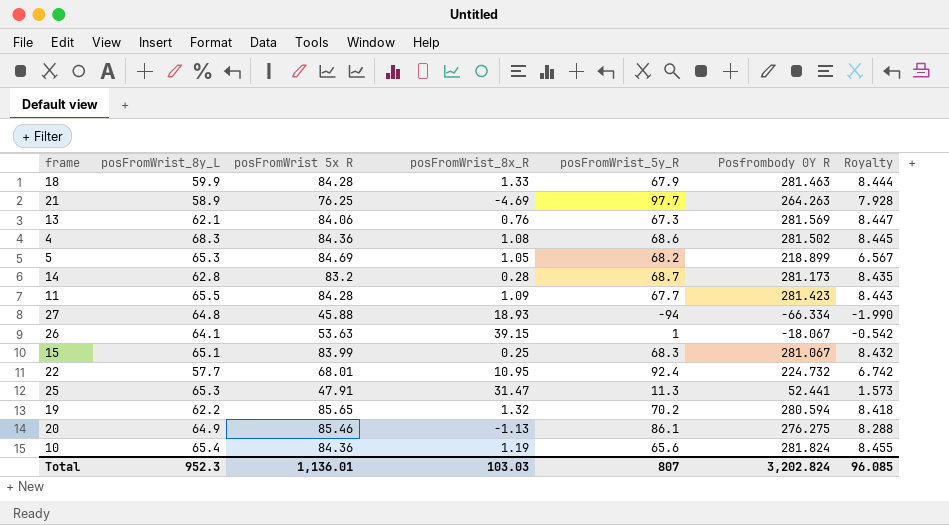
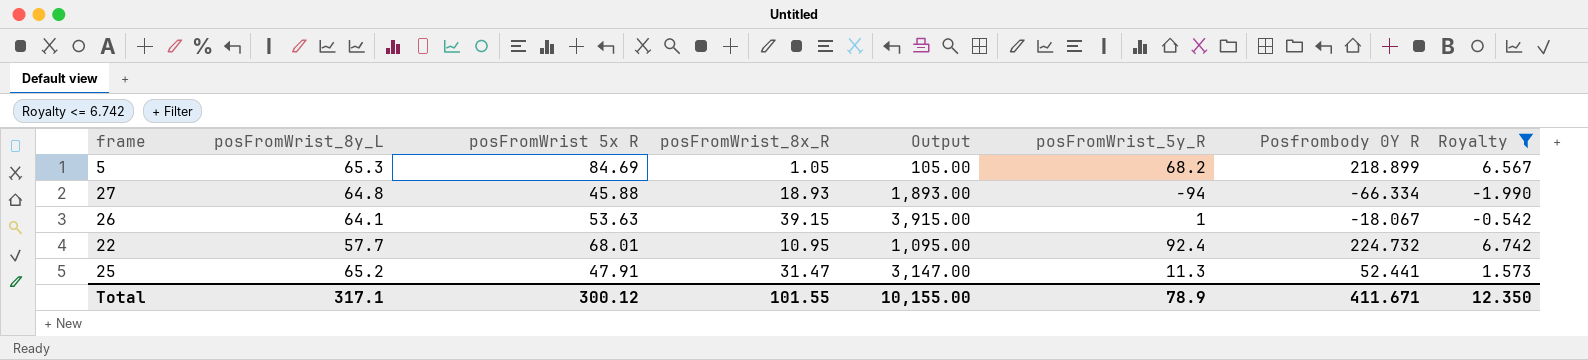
filter: none -> Royalty <= 6.742
column Output | formula: none -> [posFromWrist_8x_R] * 100
25 | posFromWrist_8y_L: 65.3 -> 65.2
Total | posFromWrist_8y_L: 952.3 -> 317.1
Total | posFromWrist 5x R: 1,136.01 -> 300.12
Total | posFromWrist_8x_R: 103.03 -> 101.55
Total | posFromWrist_5y_R: 807 -> 78.9
Total | Posfrombody 0Y R: 3,202.824 -> 411.671
Total | Royalty: 96.085 -> 12.350

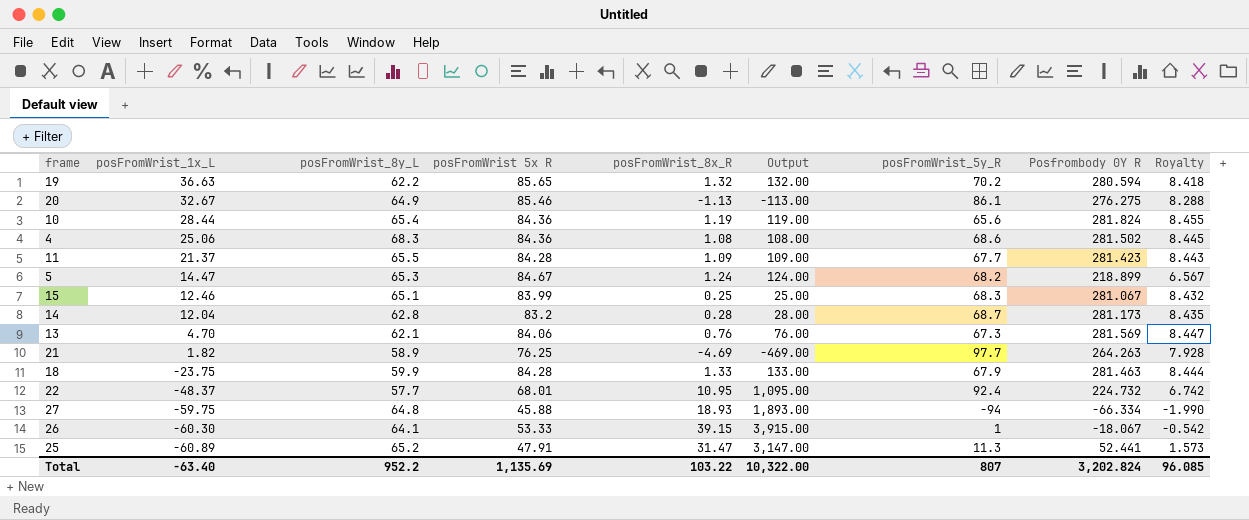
filter: Royalty <= 6.742 -> none
row order: none -> posFromWrist_1x_L descending
column posFromWrist_1x_L | position: none -> 2
5 | posFromWrist 5x R: 84.69 -> 84.67
5 | posFromWrist_8x_R: 1.05 -> 1.24
5 | Output: 105.00 -> 124.00
26 | posFromWrist 5x R: 53.63 -> 53.33
Total | posFromWrist_8y_L: 317.1 -> 952.2
Total | posFromWrist 5x R: 300.12 -> 1,135.69
Total | posFromWrist_8x_R: 101.55 -> 103.22
Total | Output: 10,155.00 -> 10,322.00
Total | posFromWrist_5y_R: 78.9 -> 807
Total | Posfrombody 0Y R: 411.671 -> 3,202.824
Total | Royalty: 12.350 -> 96.085

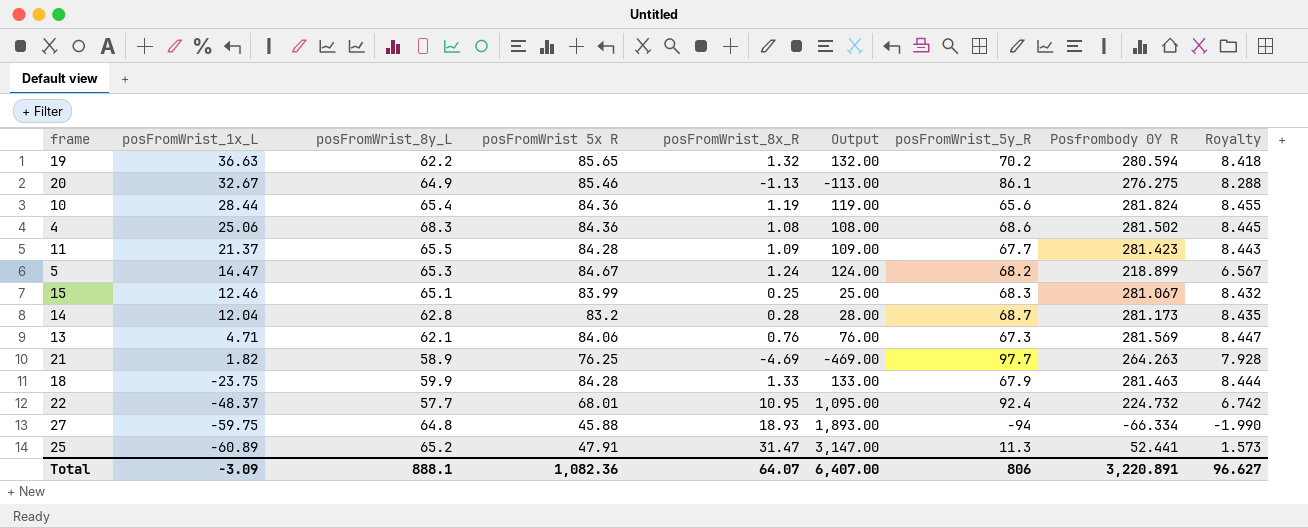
row 26: -60.30 | 64.1 | 53.33 | 39.15 | 3,915.00 | 1 | -18.067 | -0.542 -> none
13 | posFromWrist_1x_L: 4.70 -> 4.71
Total | posFromWrist_1x_L: -63.40 -> -3.09
Total | posFromWrist_8y_L: 952.2 -> 888.1
Total | posFromWrist 5x R: 1,135.69 -> 1,082.36
Total | posFromWrist_8x_R: 103.22 -> 64.07
Total | Output: 10,322.00 -> 6,407.00
Total | posFromWrist_5y_R: 807 -> 806
Total | Posfrombody 0Y R: 3,202.824 -> 3,220.891
Total | Royalty: 96.085 -> 96.627

